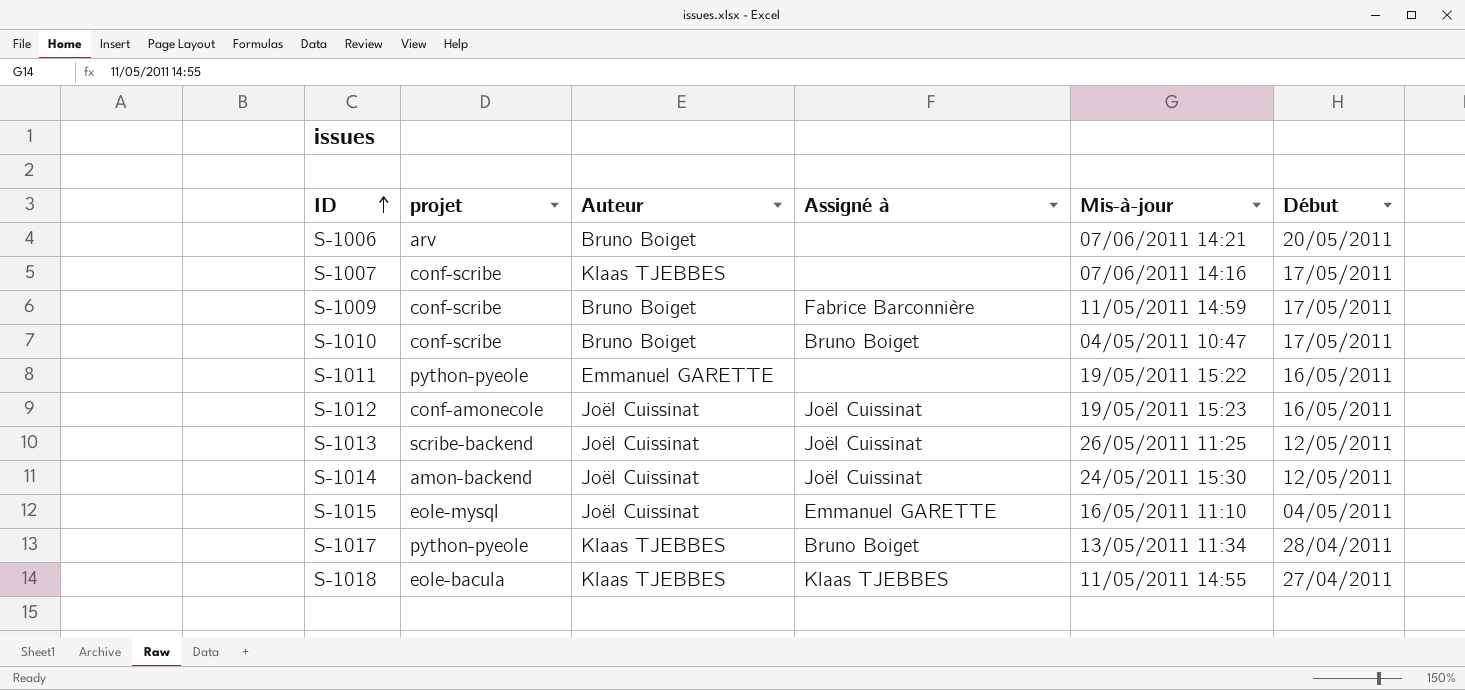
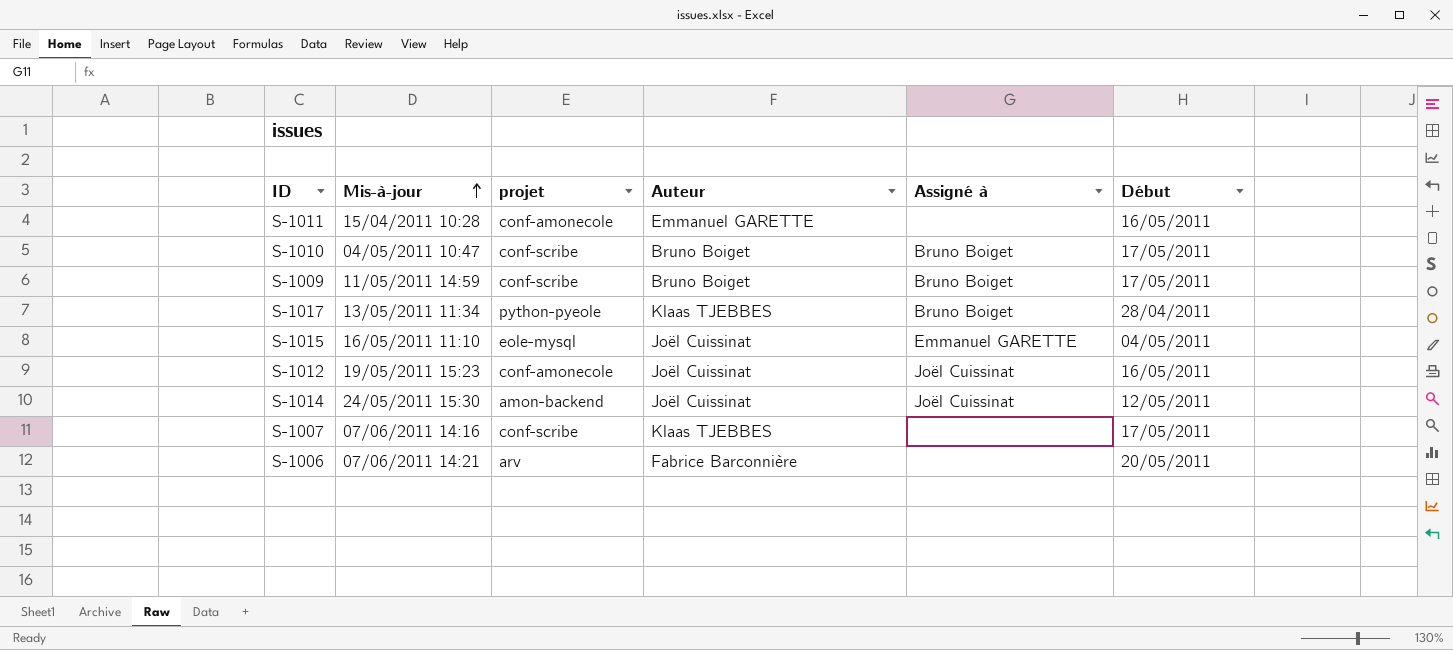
row order: ID ascending -> Mis-à-jour ascending
column Mis-à-jour | position: 5 -> 2
row S-1013: scribe-backend | Joël Cuissinat | Joël Cuissinat | 26/05/2011 11:25 | 12/05/2011 -> none
row S-1018: eole-bacula | Klaas TJEBBES | Klaas TJEBBES | 11/05/2011 14:55 | 27/04/2011 -> none
S-1011 | Mis-à-jour: 19/05/2011 15:22 -> 15/04/2011 10:28
S-1011 | projet: python-pyeole -> conf-amonecole
S-1009 | Assigné à: Fabrice Barconnière -> Bruno Boiget
S-1006 | Auteur: Bruno Boiget -> Fabrice Barconnière

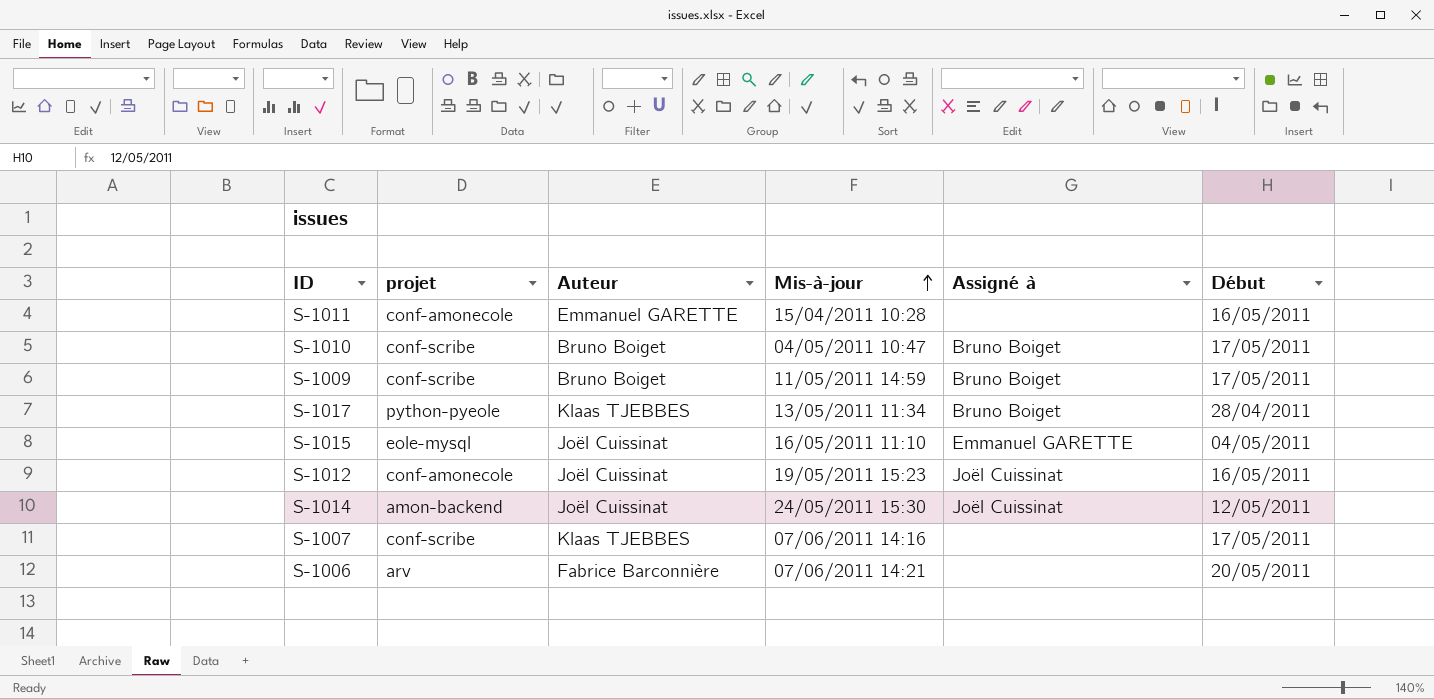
column Mis-à-jour | position: 2 -> 4

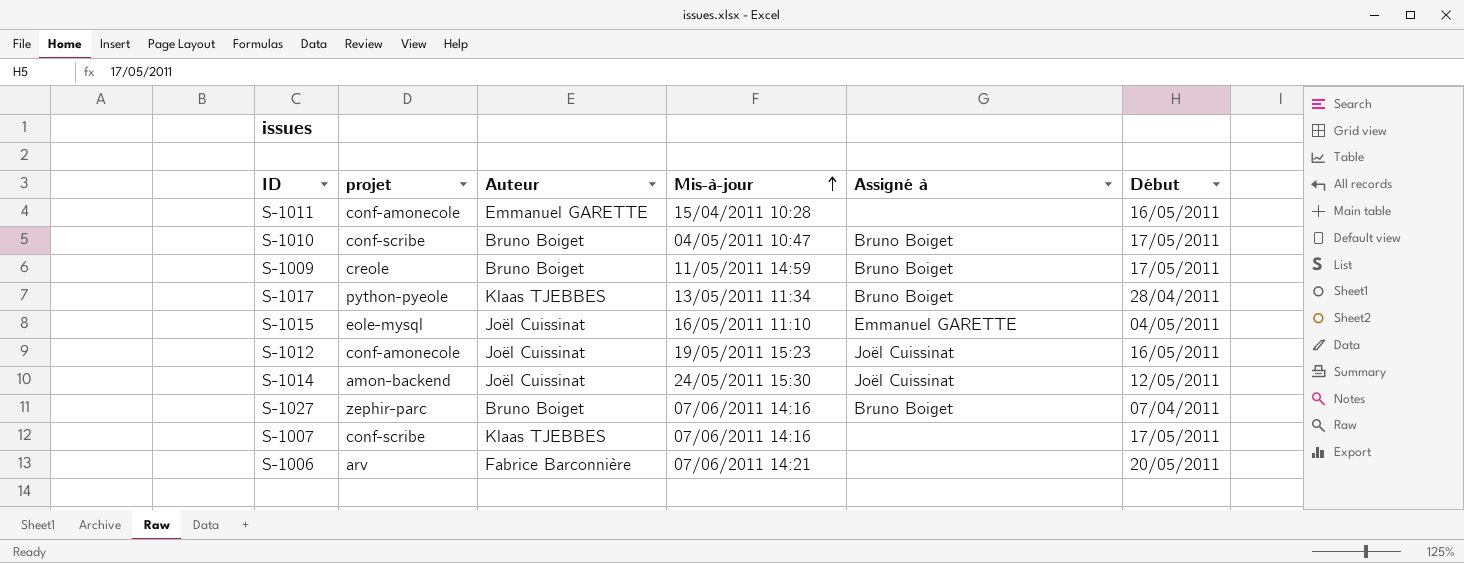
S-1009 | projet: conf-scribe -> creole
row S-1027: none -> zephir-parc | Bruno Boiget | 07/06/2011 14:16 | Bruno Boiget | 07/04/2011

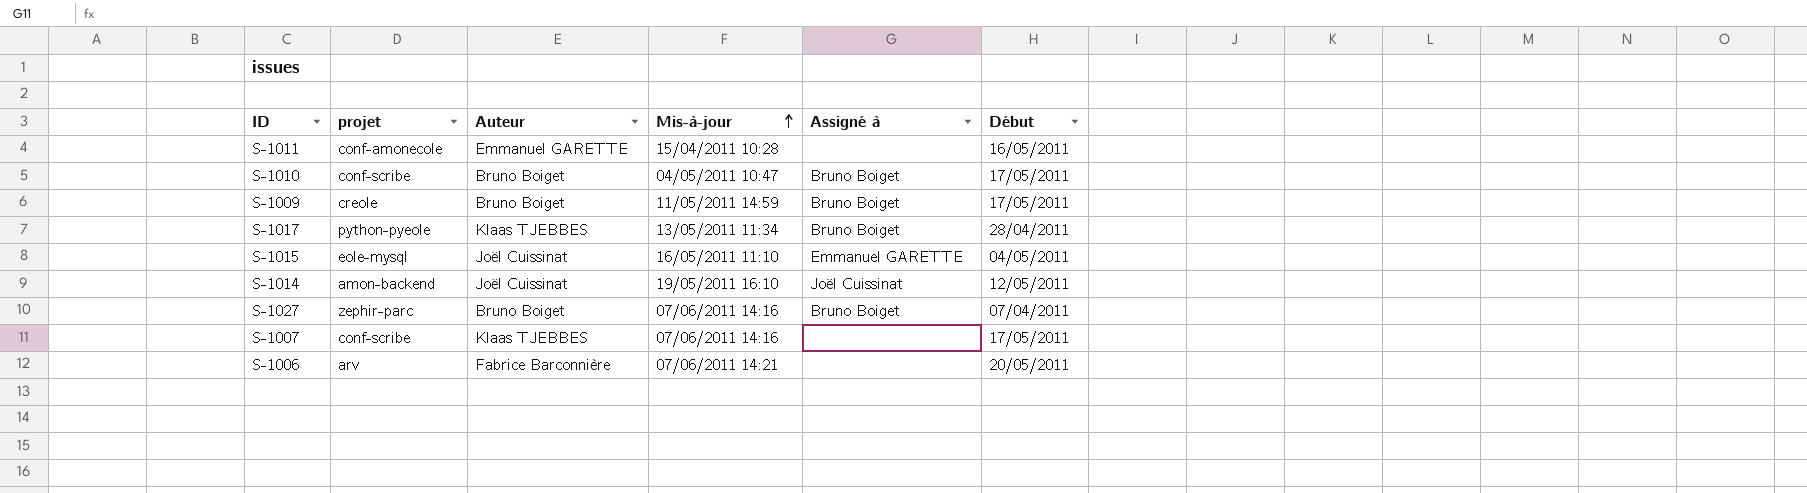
row S-1012: conf-amonecole | Joël Cuissinat | 19/05/2011 15:23 | Joël Cuissinat | 16/05/2011 -> none
S-1014 | Mis-à-jour: 24/05/2011 15:30 -> 19/05/2011 16:10

